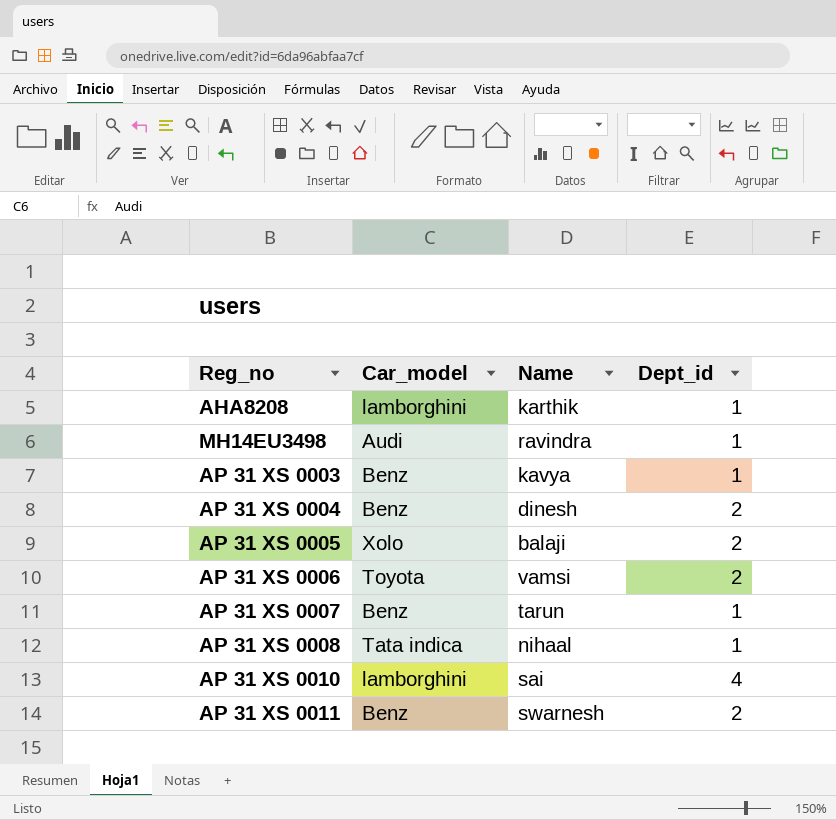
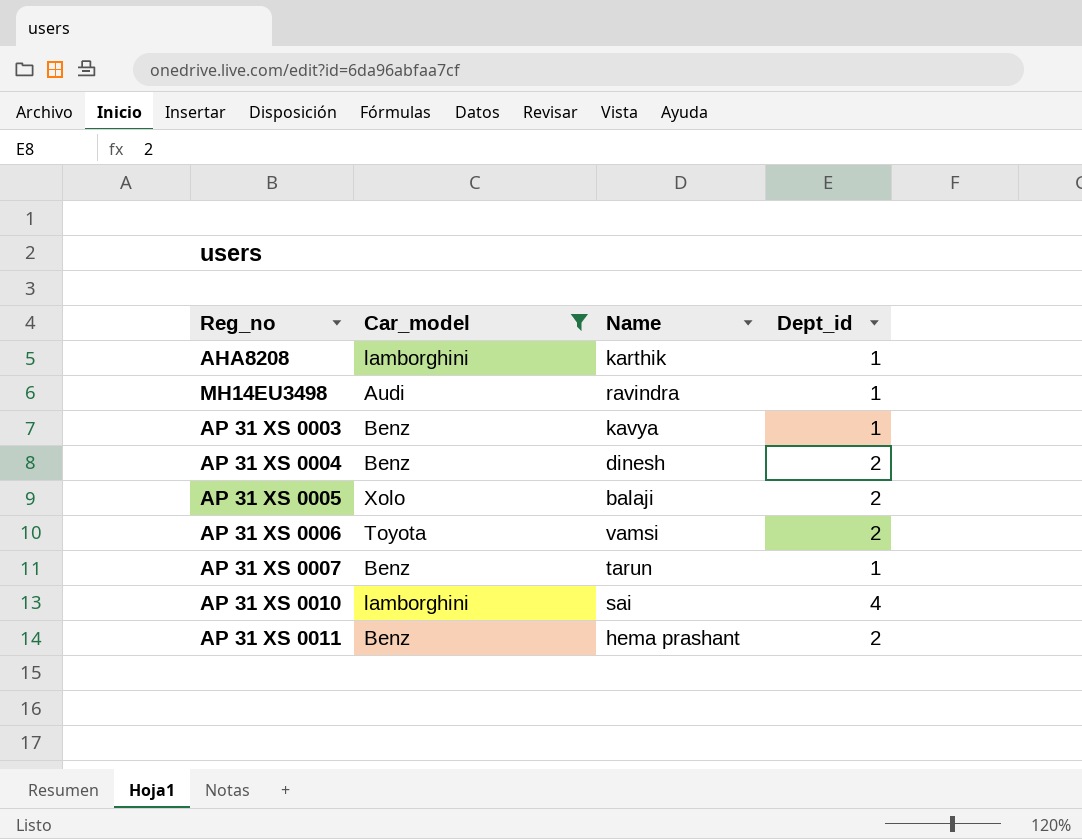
filter: none -> Car_model != Tata indica
AP 31 XS 0011 | Name: swarnesh -> hema prashant

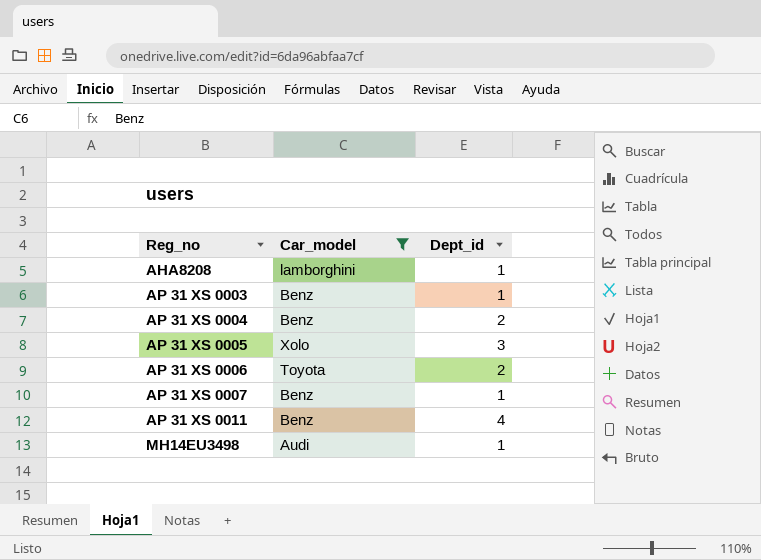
row order: none -> Reg_no ascending
column Name | position: 3 -> none
row AP 31 XS 0010: lamborghini | sai | 4 -> none
AP 31 XS 0005 | Dept_id: 2 -> 3
AP 31 XS 0011 | Dept_id: 2 -> 4

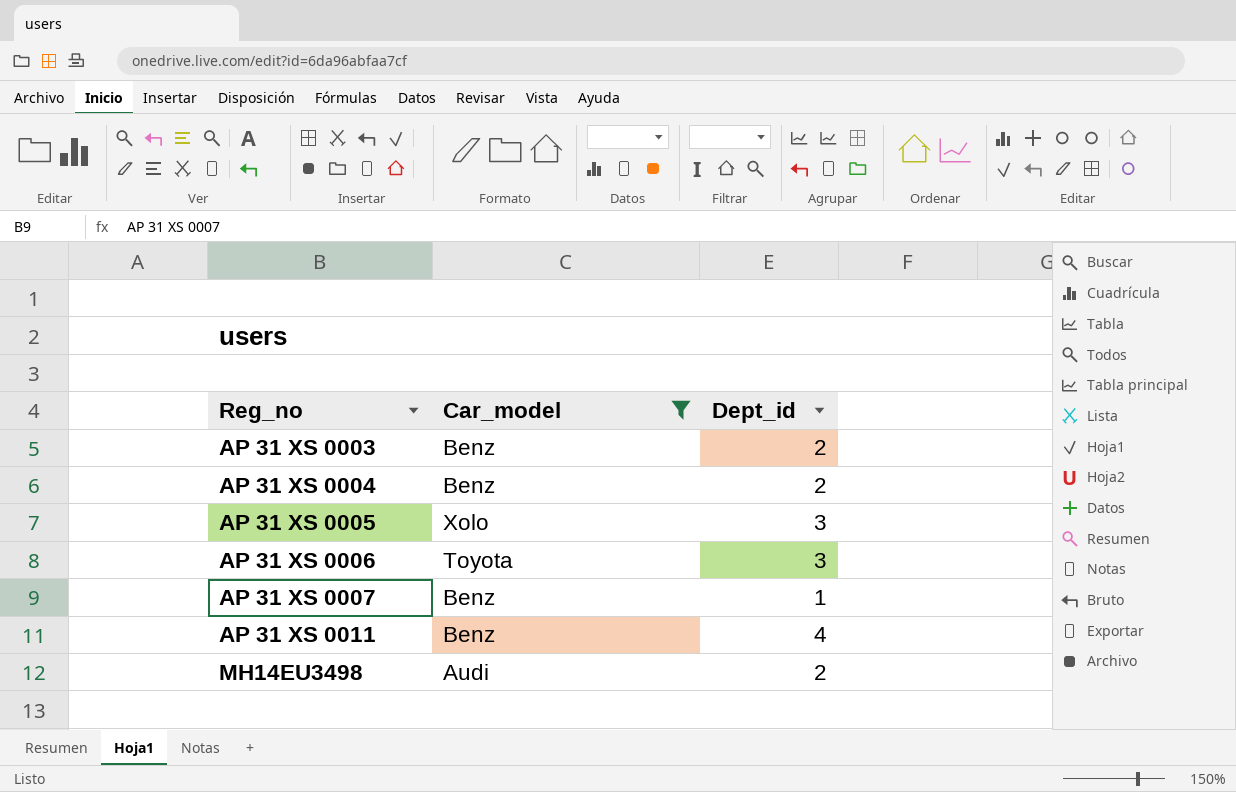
row AHA8208: lamborghini | 1 -> none
AP 31 XS 0003 | Dept_id: 1 -> 2
AP 31 XS 0006 | Dept_id: 2 -> 3
MH14EU3498 | Dept_id: 1 -> 2

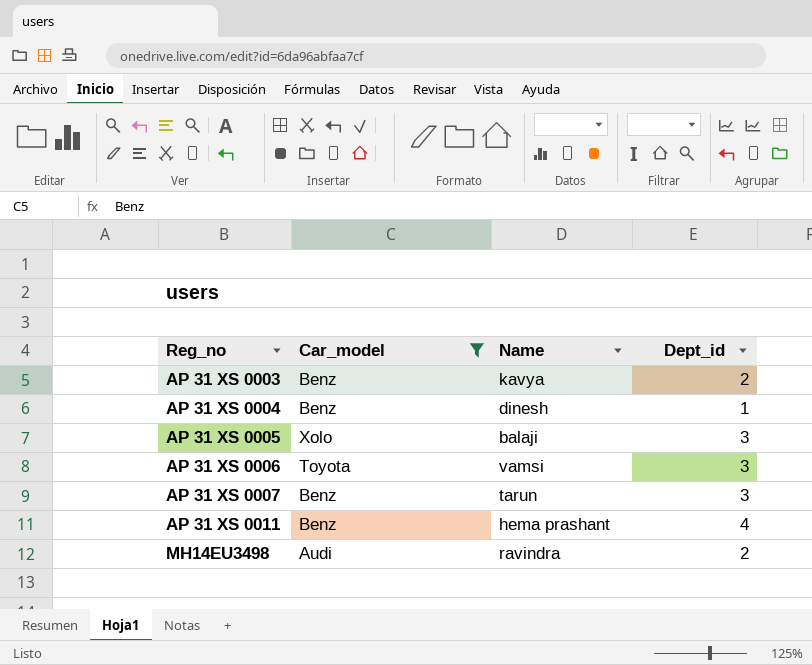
column Name | position: none -> 3
AP 31 XS 0004 | Dept_id: 2 -> 1
AP 31 XS 0007 | Dept_id: 1 -> 3

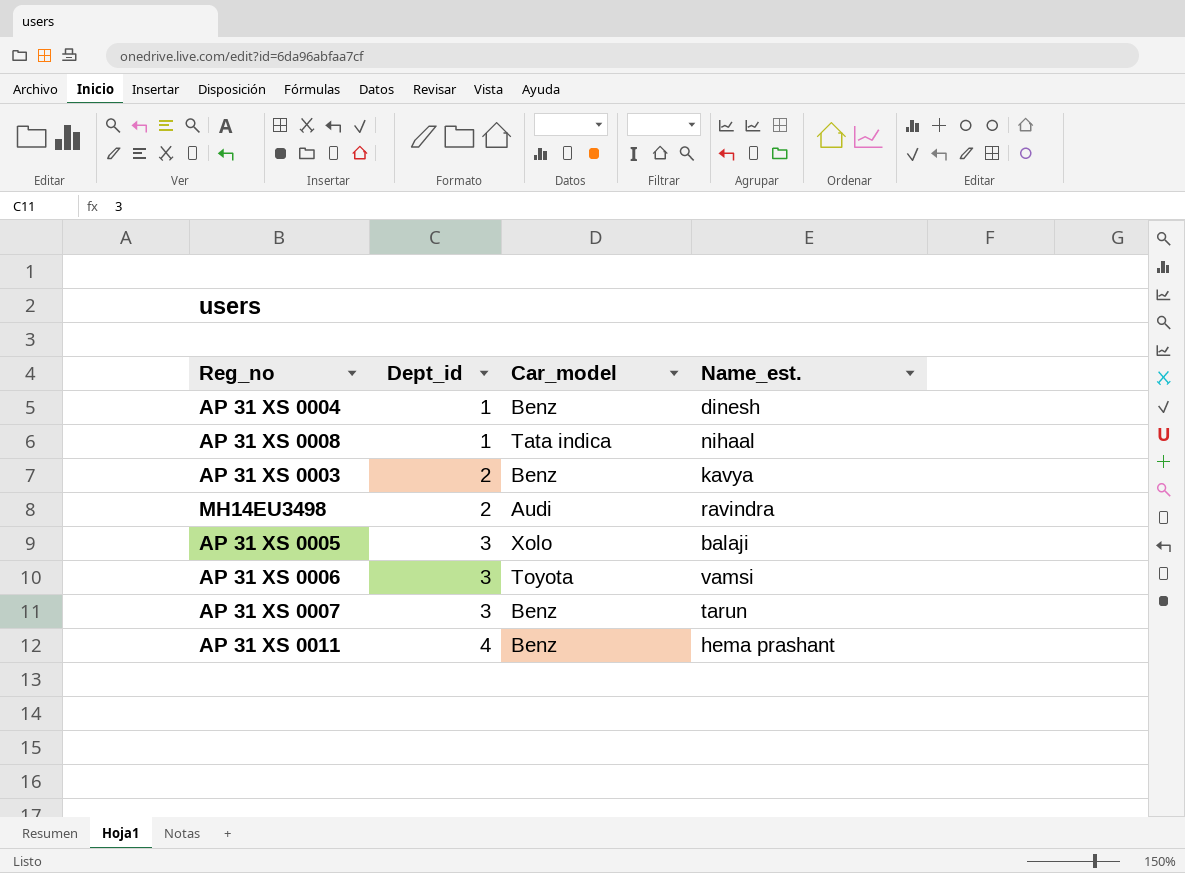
filter: Car_model != Tata indica -> none
row order: Reg_no ascending -> Dept_id ascending
column Dept_id | position: 4 -> 2
column name: Name -> Name_est.

